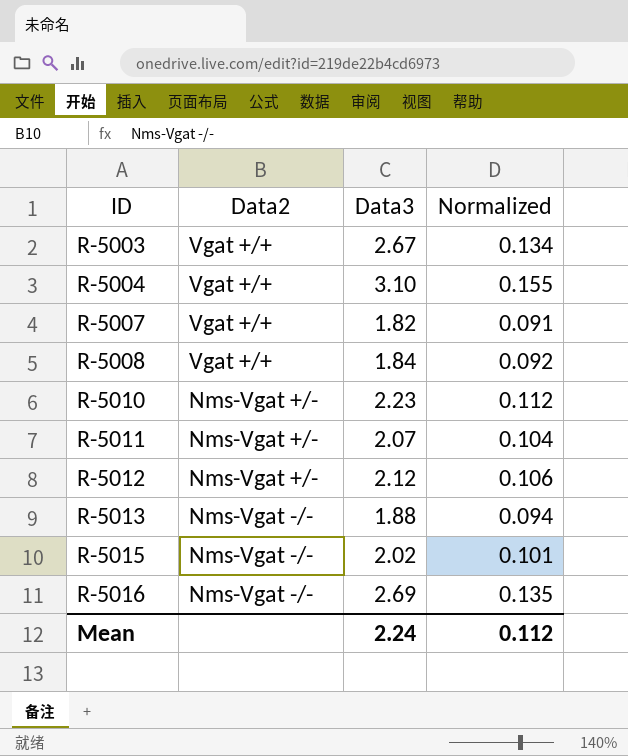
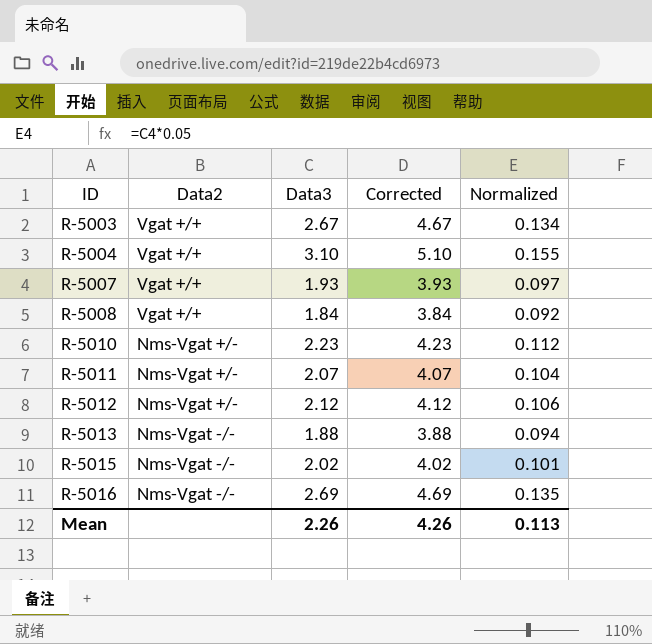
column Corrected | formula: none -> [Data3] + 2
R-5007 | Data3: 1.82 -> 1.93
R-5007 | Normalized: 0.091 -> 0.097
Mean | Data3: 2.24 -> 2.26
Mean | Normalized: 0.112 -> 0.113

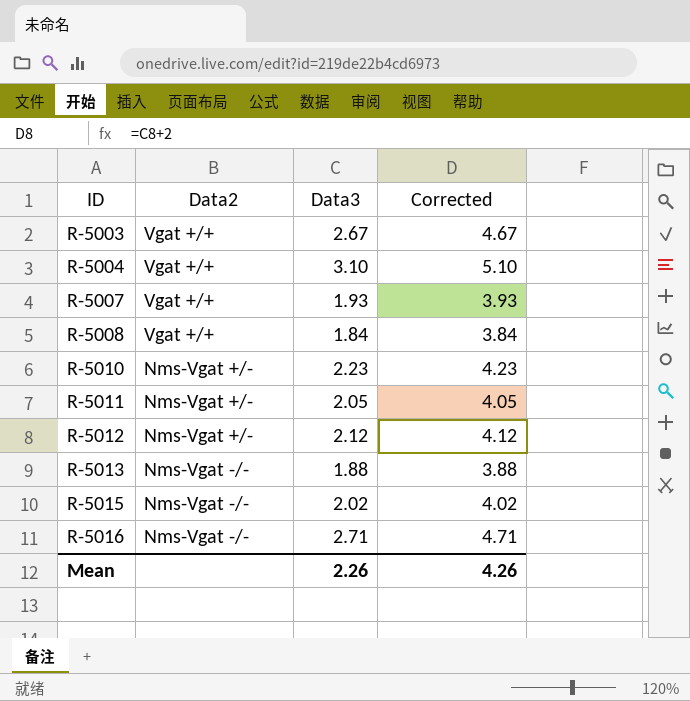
column Normalized | formula: [Data3] * 0.05 -> none
R-5011 | Data3: 2.07 -> 2.05
R-5011 | Corrected: 4.07 -> 4.05
R-5016 | Data3: 2.69 -> 2.71
R-5016 | Corrected: 4.69 -> 4.71

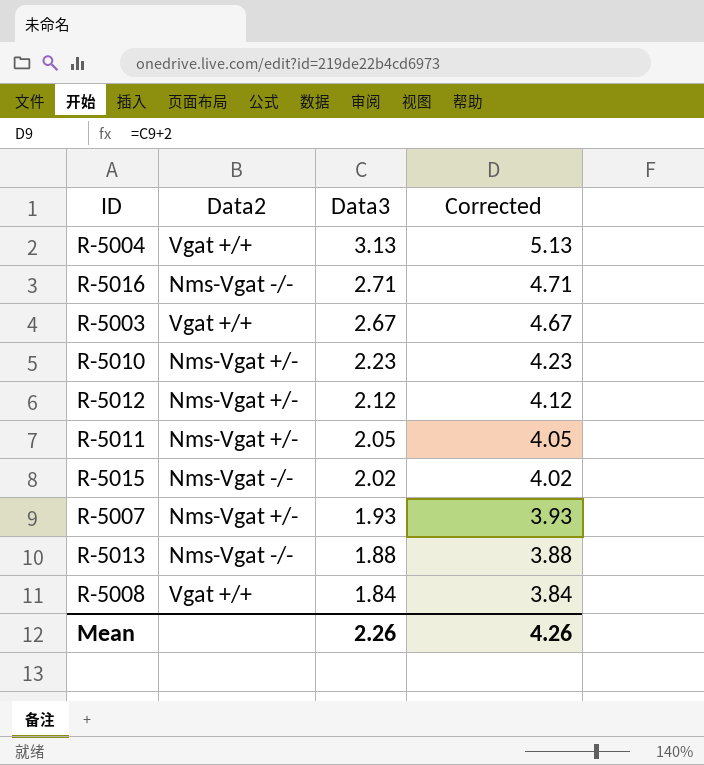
row order: ID ascending -> Data3 descending
R-5004 | Data3: 3.10 -> 3.13
R-5004 | Corrected: 5.10 -> 5.13
R-5007 | Data2: Vgat +/+ -> Nms-Vgat +/-

